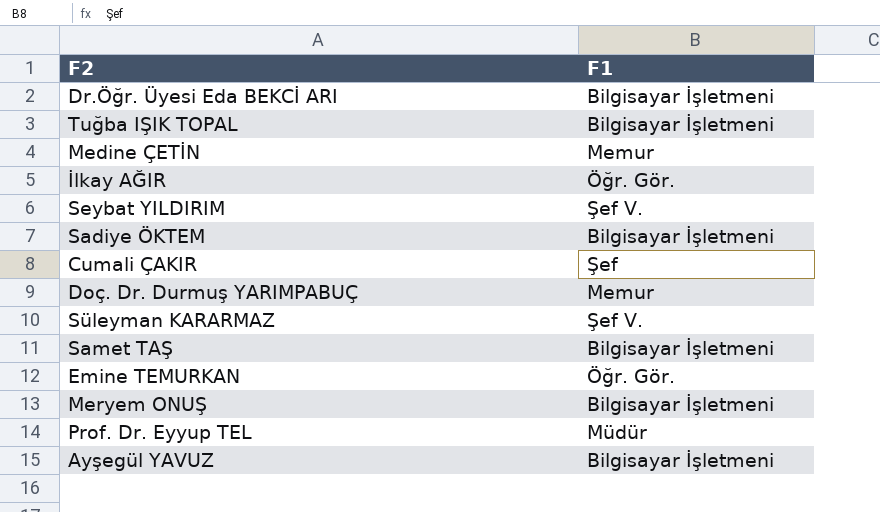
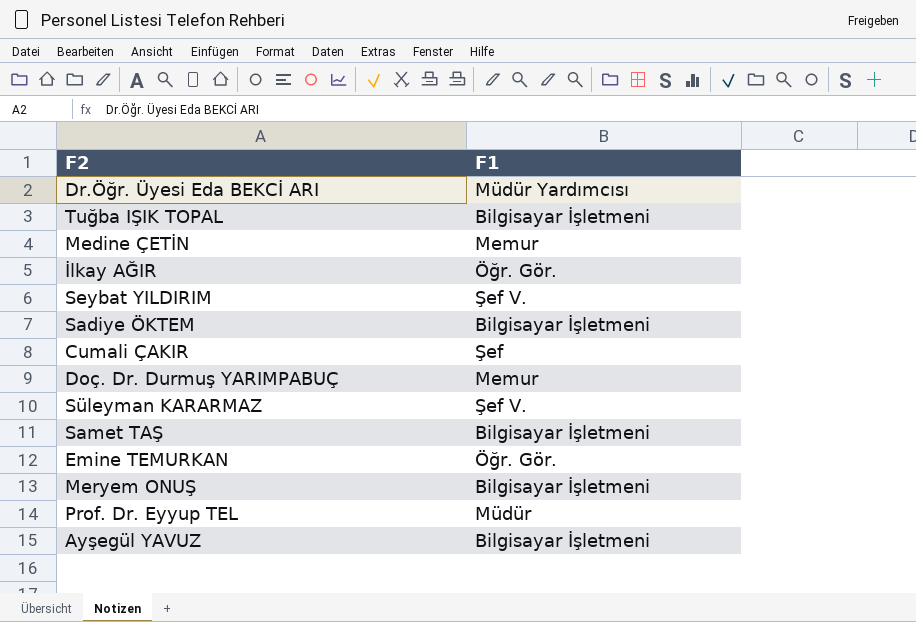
Dr.Öğr. Üyesi Eda BEKCİ ARI | F1: Bilgisayar İşletmeni -> Müdür Yardımcısı

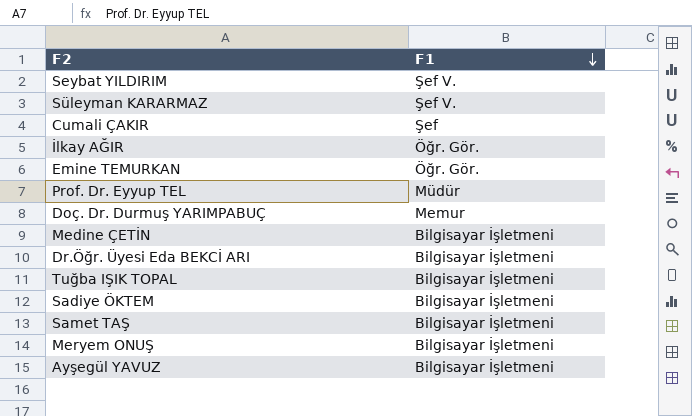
row order: none -> F1 descending
Medine ÇETİN | F1: Memur -> Bilgisayar İşletmeni
Dr.Öğr. Üyesi Eda BEKCİ ARI | F1: Müdür Yardımcısı -> Bilgisayar İşletmeni

